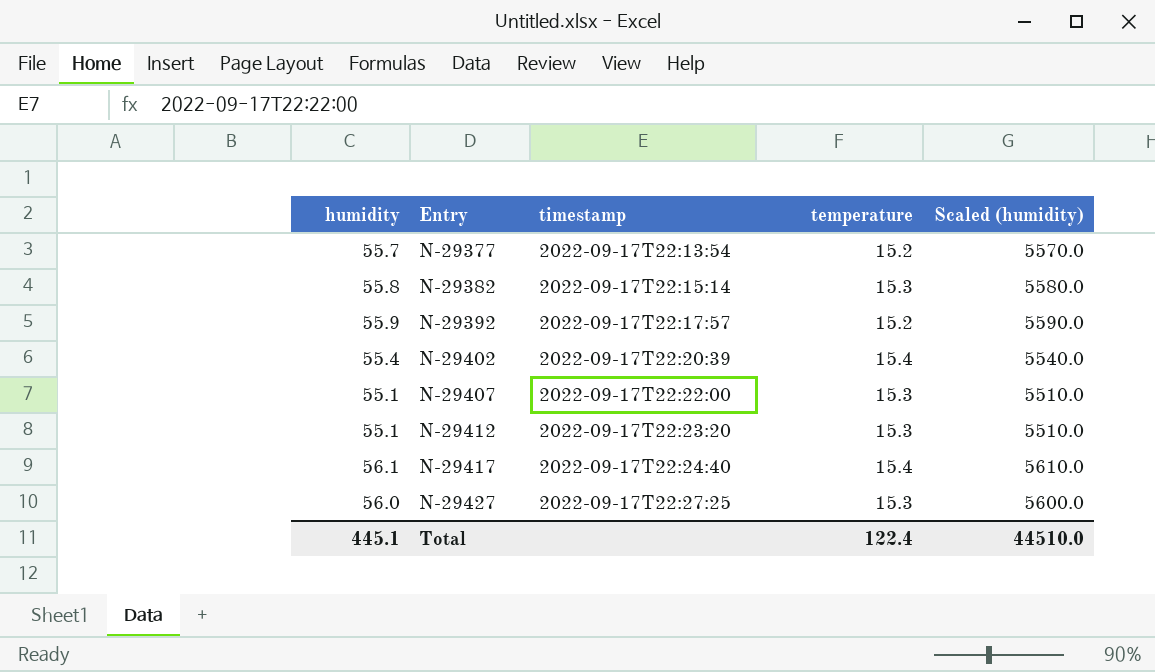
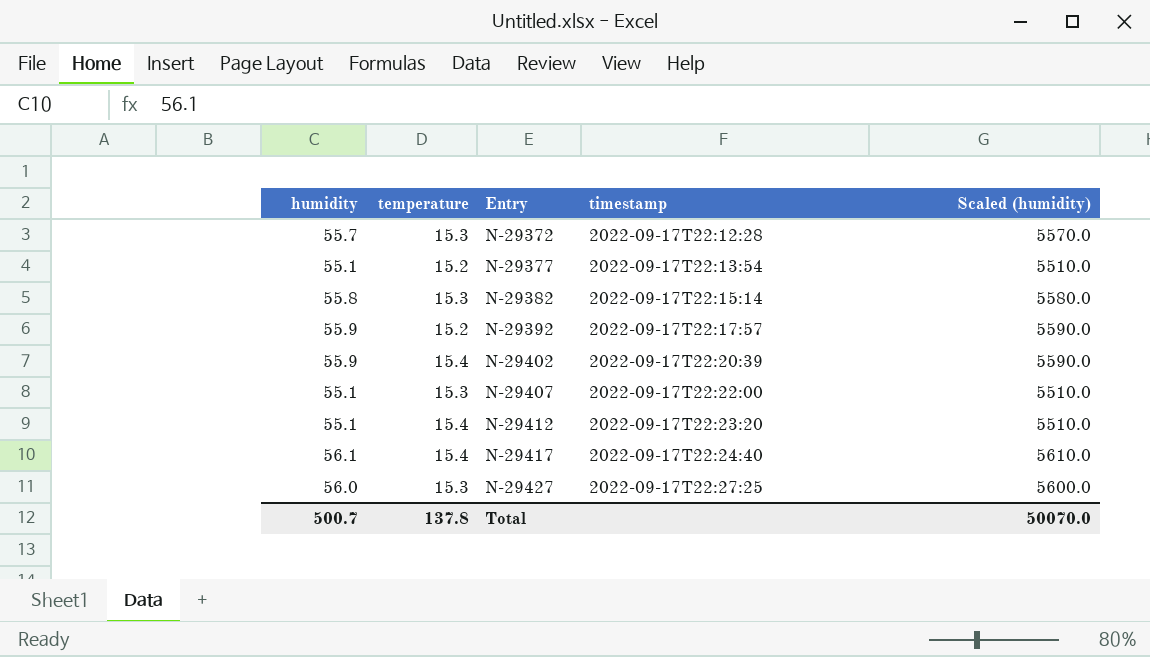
column temperature | position: 4 -> 2
row N-29372: none -> 55.7 | 15.3 | 2022-09-17T22:12:28 | 5570.0
N-29377 | humidity: 55.7 -> 55.1
N-29377 | Scaled (humidity): 5570.0 -> 5510.0
N-29402 | humidity: 55.4 -> 55.9
N-29402 | Scaled (humidity): 5540.0 -> 5590.0
N-29412 | temperature: 15.3 -> 15.4
Total | humidity: 445.1 -> 500.7
Total | temperature: 122.4 -> 137.8
Total | Scaled (humidity): 44510.0 -> 50070.0

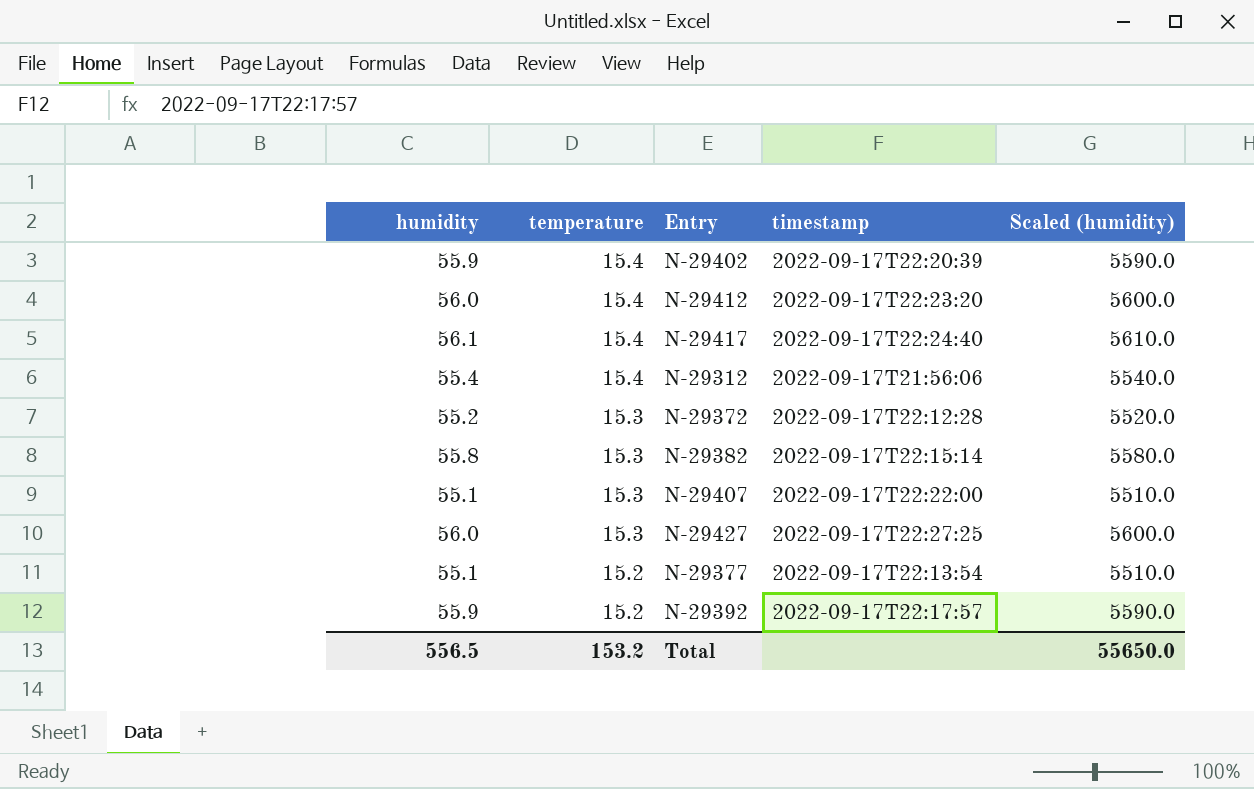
row order: Entry ascending -> temperature descending
N-29412 | humidity: 55.1 -> 56.0
N-29412 | Scaled (humidity): 5510.0 -> 5600.0
row N-29312: none -> 55.4 | 15.4 | 2022-09-17T21:56:06 | 5540.0
N-29372 | humidity: 55.7 -> 55.2
N-29372 | Scaled (humidity): 5570.0 -> 5520.0
Total | humidity: 500.7 -> 556.5
Total | temperature: 137.8 -> 153.2
Total | Scaled (humidity): 50070.0 -> 55650.0

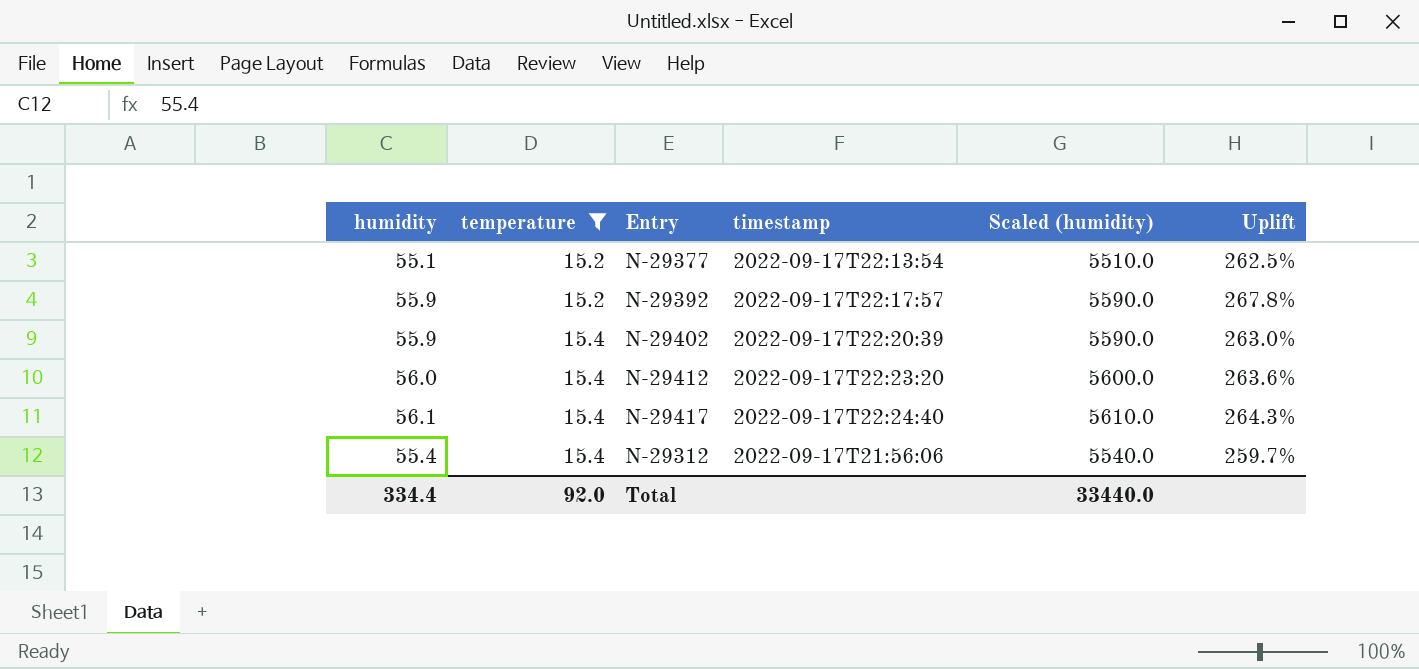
filter: none -> temperature != 15.3
row order: temperature descending -> temperature ascending
column Uplift | formula: none -> ([humidity] - [temperature]) / [temperature]
Total | humidity: 556.5 -> 334.4
Total | temperature: 153.2 -> 92.0
Total | Scaled (humidity): 55650.0 -> 33440.0

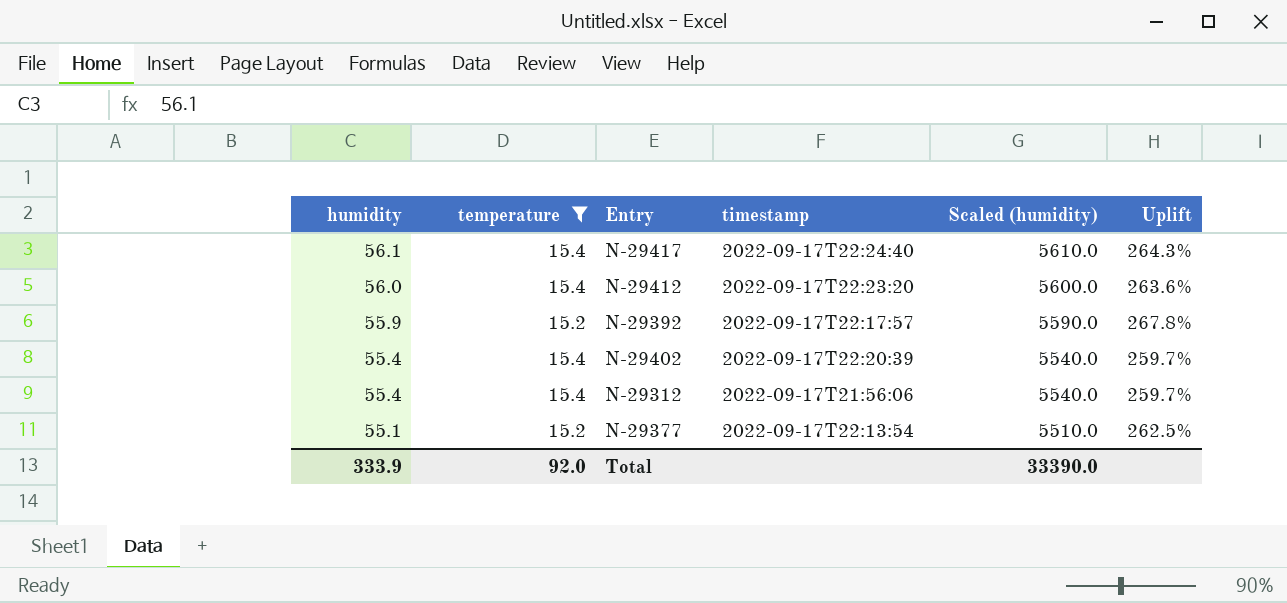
row order: temperature ascending -> humidity descending
N-29402 | humidity: 55.9 -> 55.4
N-29402 | Scaled (humidity): 5590.0 -> 5540.0
N-29402 | Uplift: 263.0% -> 259.7%
Total | humidity: 334.4 -> 333.9
Total | Scaled (humidity): 33440.0 -> 33390.0

